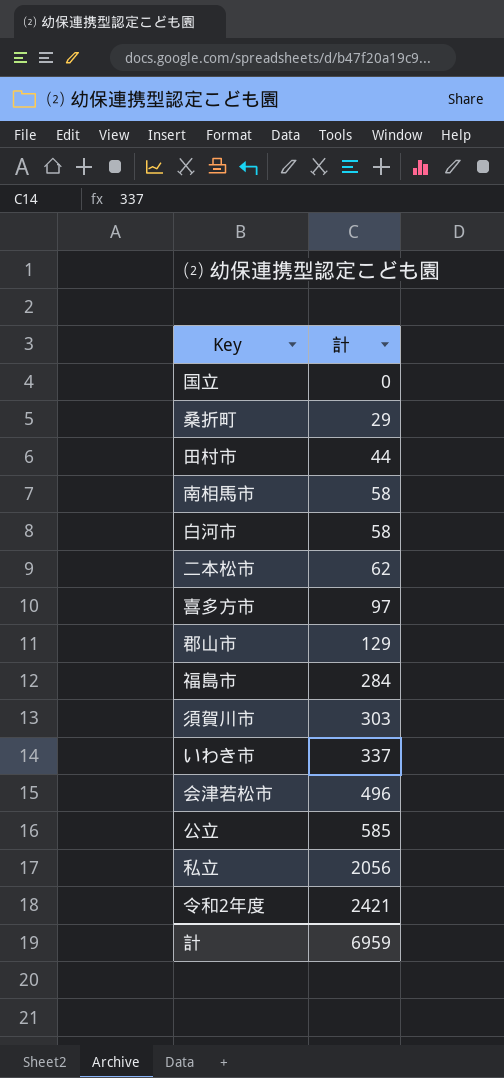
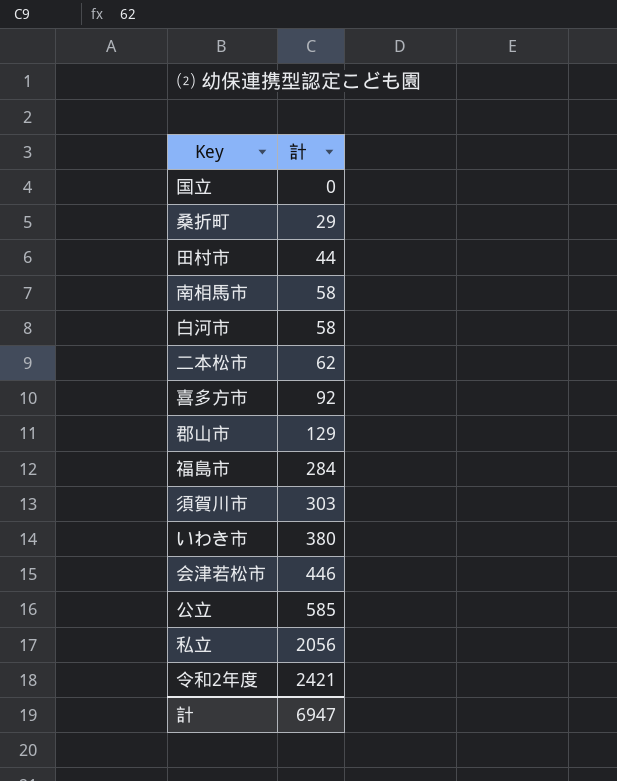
喜多方市 | 計: 97 -> 92
いわき市 | 計: 337 -> 380
会津若松市 | 計: 496 -> 446
計 | 計: 6959 -> 6947

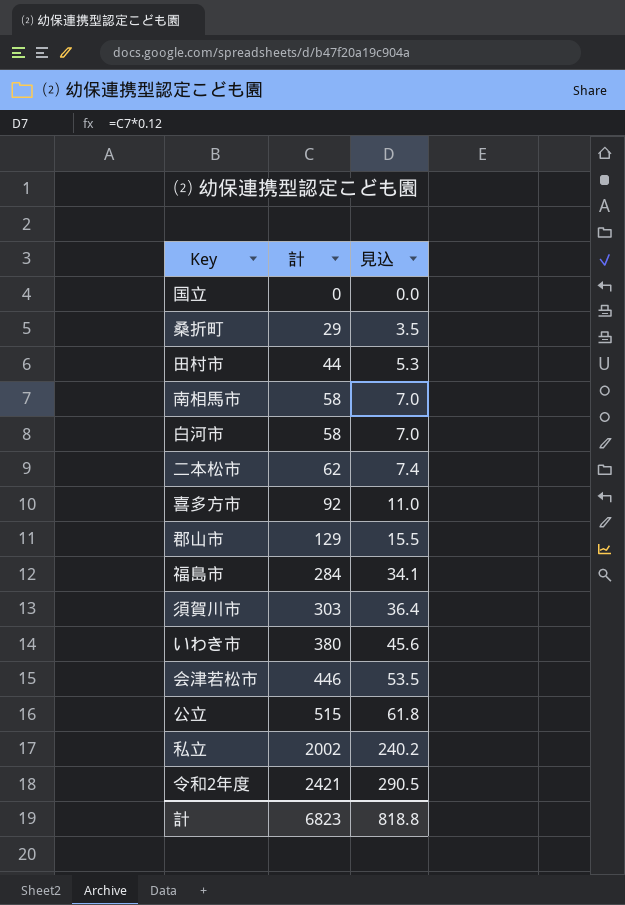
column 見込 | formula: none -> [計] * 0.12
公立 | 計: 585 -> 515
私立 | 計: 2056 -> 2002
計 | 計: 6947 -> 6823

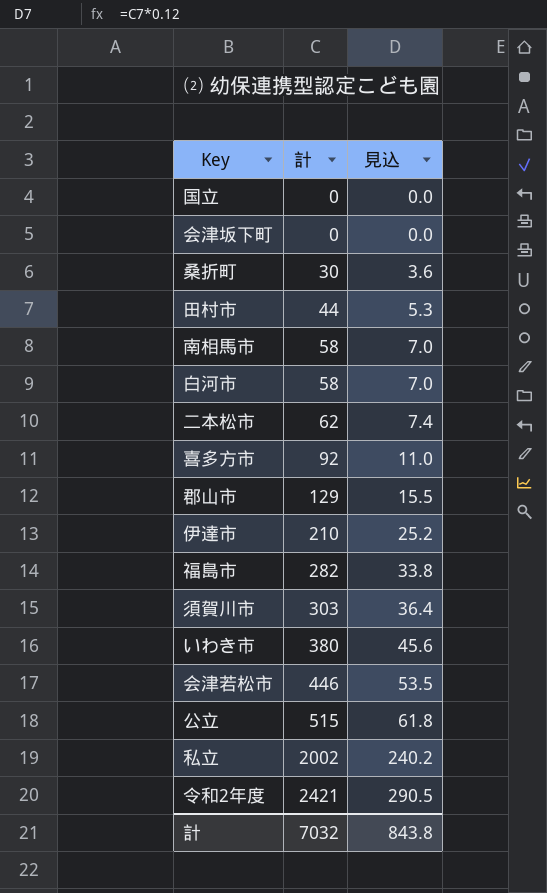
row 会津坂下町: none -> 0 | 0.0
桑折町 | 計: 29 -> 30
桑折町 | 見込: 3.5 -> 3.6
row 伊達市: none -> 210 | 25.2
福島市 | 計: 284 -> 282
福島市 | 見込: 34.1 -> 33.8
計 | 計: 6823 -> 7032
計 | 見込: 818.8 -> 843.8

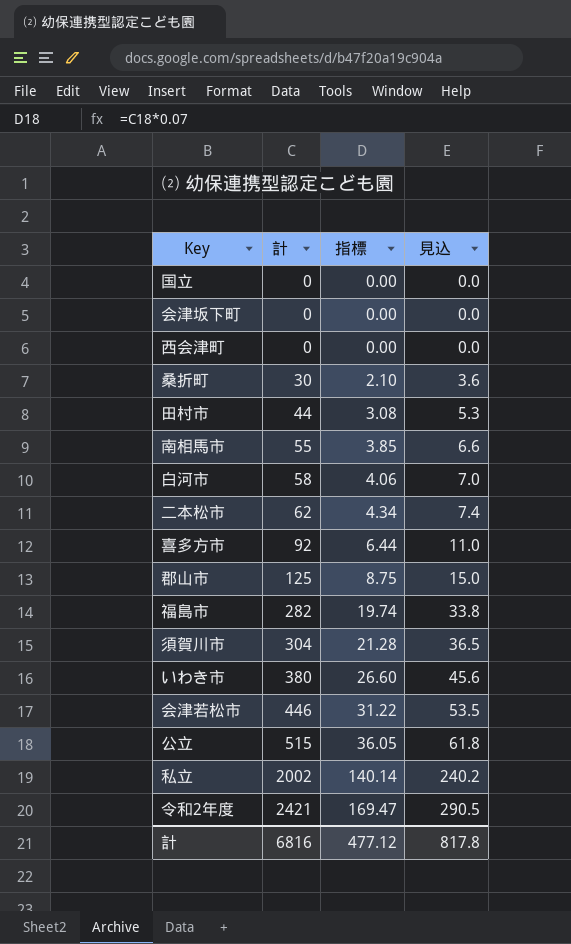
column 指標 | formula: none -> [計] * 0.07
row 伊達市: 210 | 25.2 -> none
row 西会津町: none -> 0 | 0.00 | 0.0
南相馬市 | 計: 58 -> 55
南相馬市 | 見込: 7.0 -> 6.6
郡山市 | 計: 129 -> 125
郡山市 | 見込: 15.5 -> 15.0
須賀川市 | 計: 303 -> 304
須賀川市 | 見込: 36.4 -> 36.5
計 | 計: 7032 -> 6816
計 | 見込: 843.8 -> 817.8

